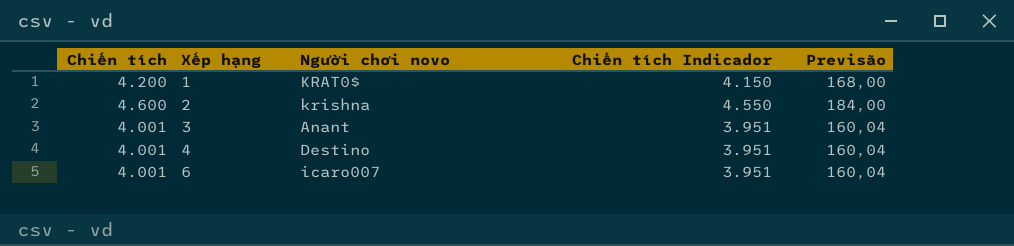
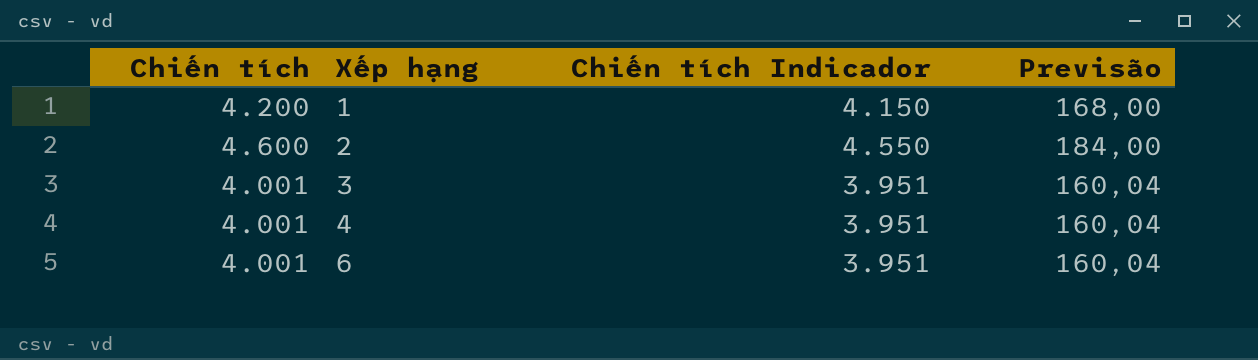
column Người chơi novo | position: 3 -> none

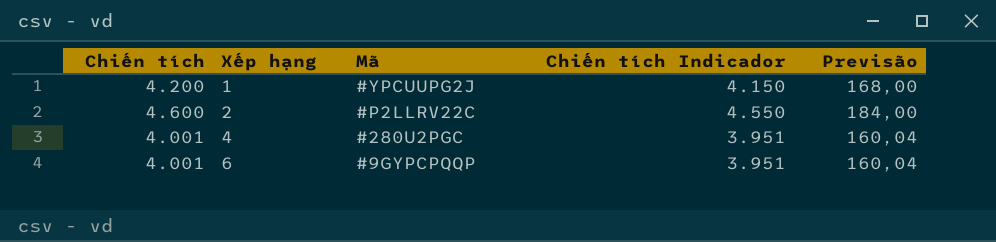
column Mã | position: none -> 3
row 3: 4.001 | 3.951 | 160,04 -> none

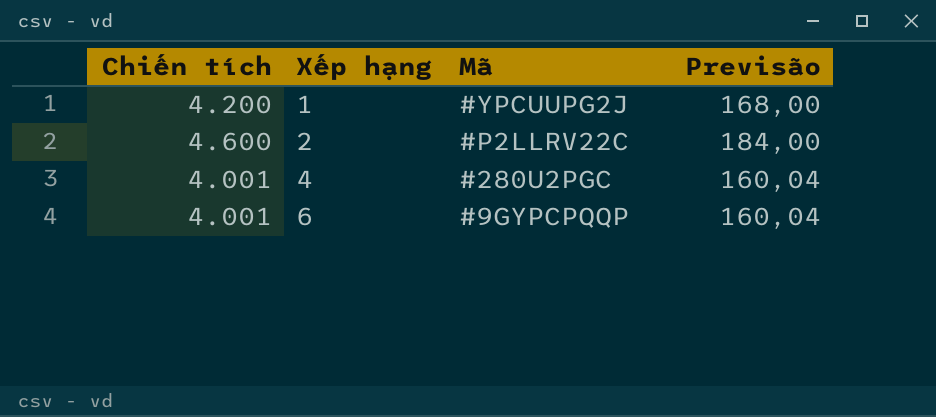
column Chiến tích Indicador | formula: [Chiến tích] - 50 -> none

